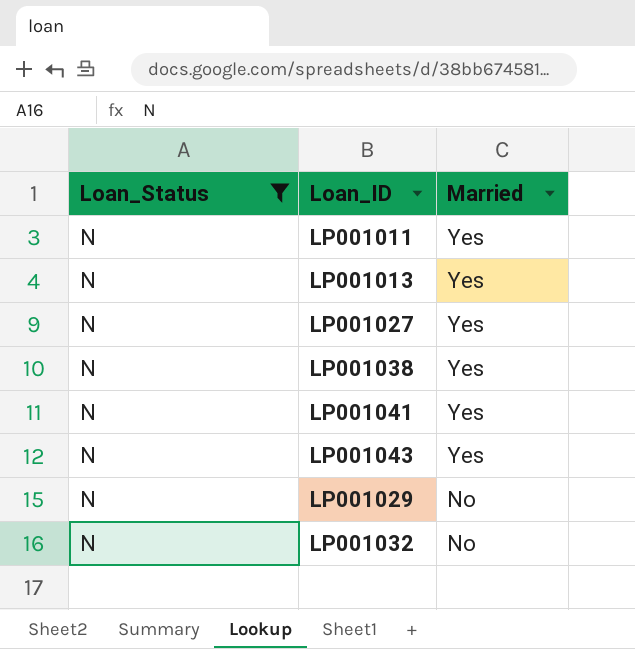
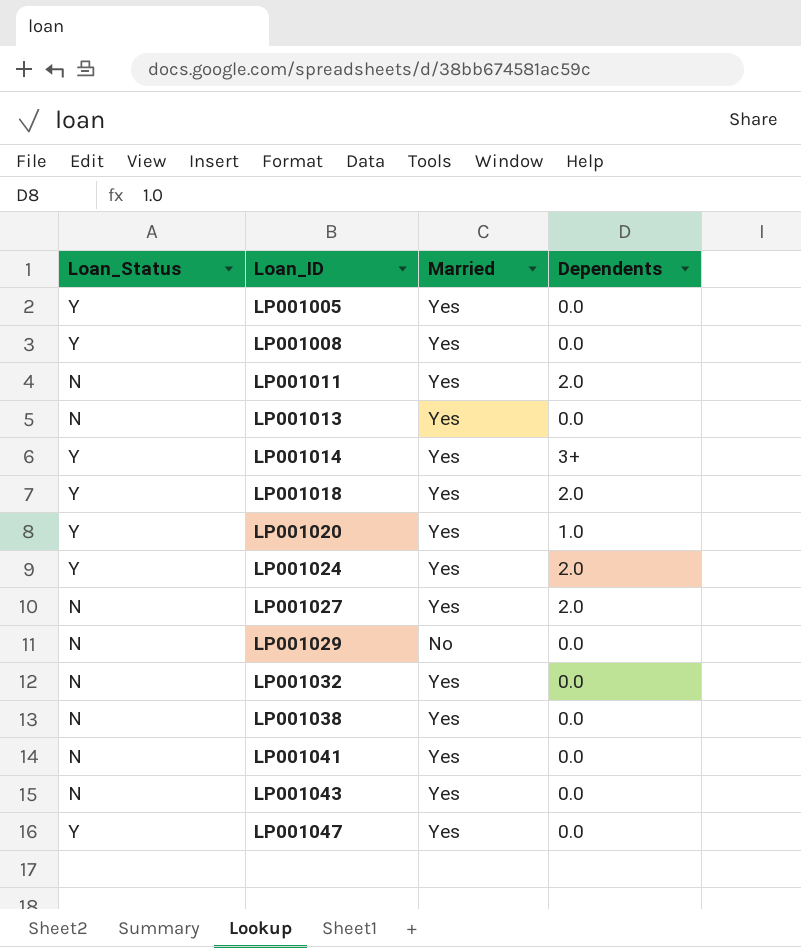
filter: Loan_Status = N -> none
row order: Married descending -> Loan_ID ascending
column Dependents | position: none -> 4
LP001032 | Married: No -> Yes

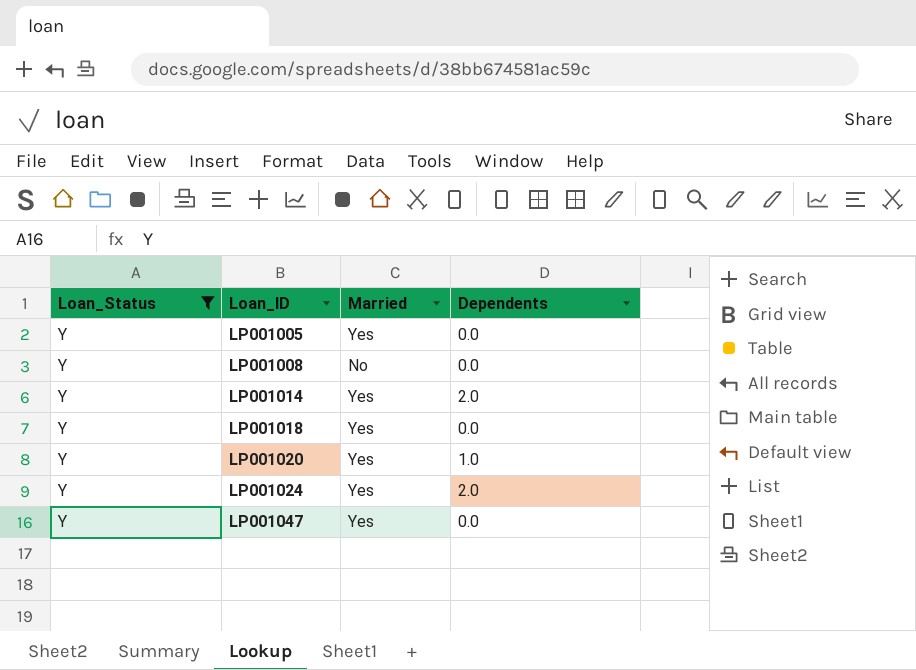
filter: none -> Loan_Status = Y
LP001008 | Married: Yes -> No
LP001014 | Dependents: 3+ -> 2.0
LP001018 | Dependents: 2.0 -> 0.0

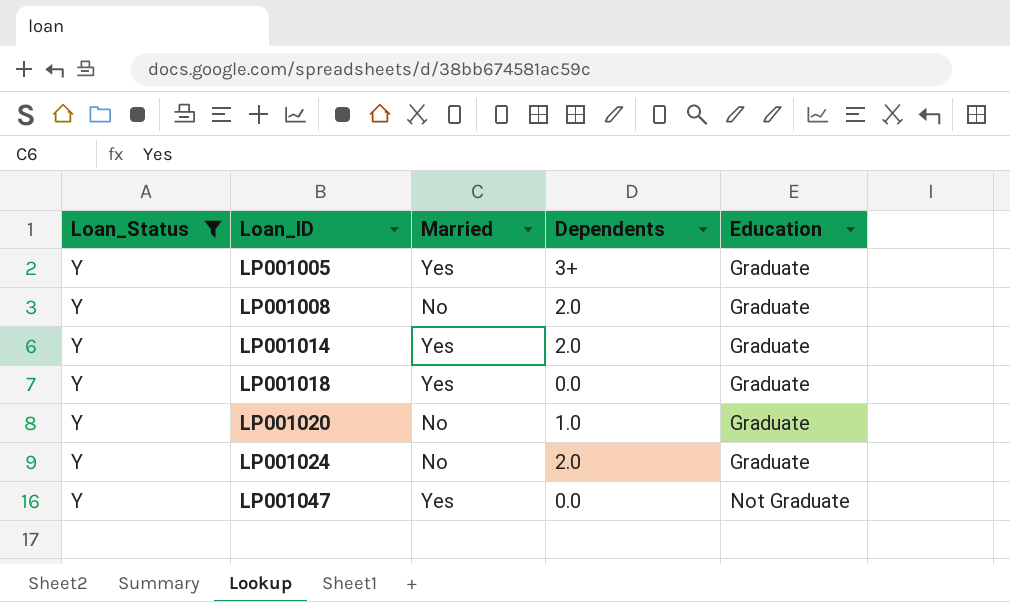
column Education | position: none -> 5
LP001005 | Dependents: 0.0 -> 3+
LP001008 | Dependents: 0.0 -> 2.0
LP001020 | Married: Yes -> No
LP001024 | Married: Yes -> No

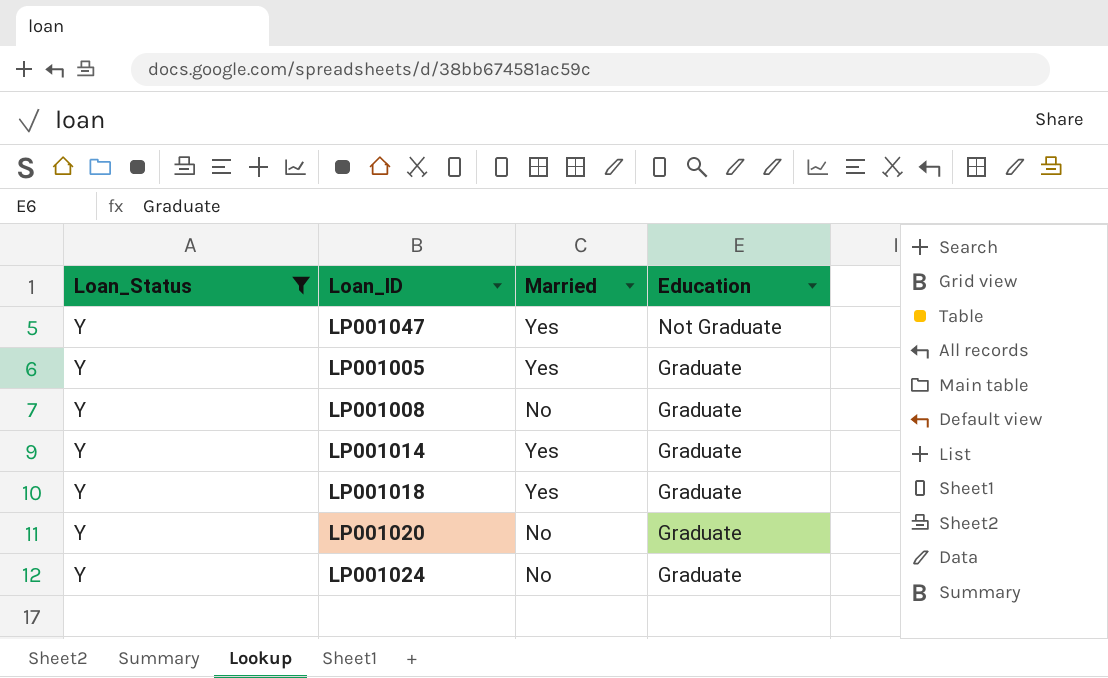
row order: Loan_ID ascending -> Education descending
column Dependents | position: 4 -> none

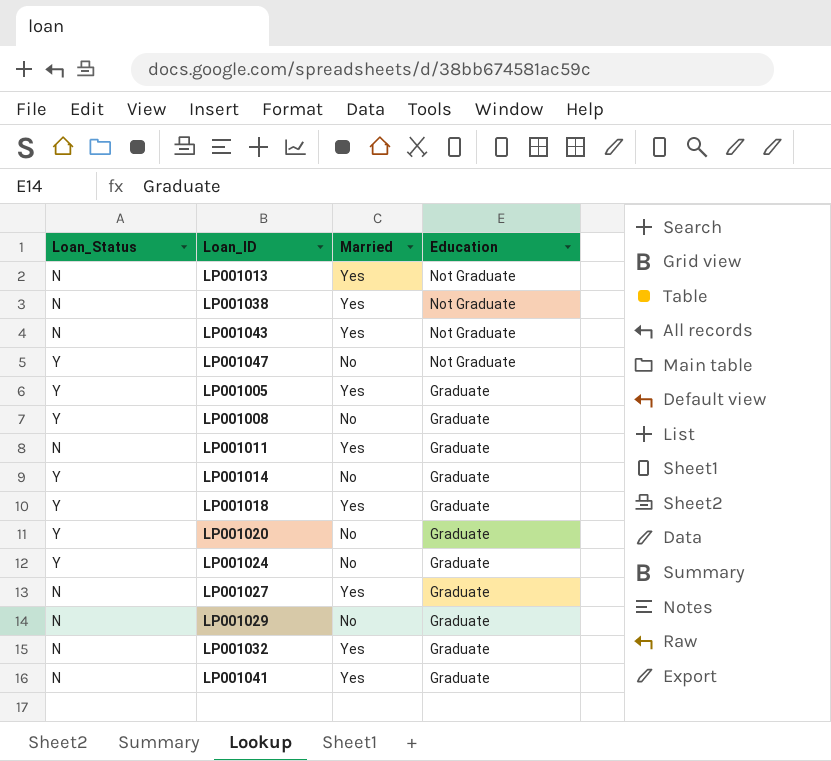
filter: Loan_Status = Y -> none
LP001047 | Married: Yes -> No
LP001014 | Married: Yes -> No

